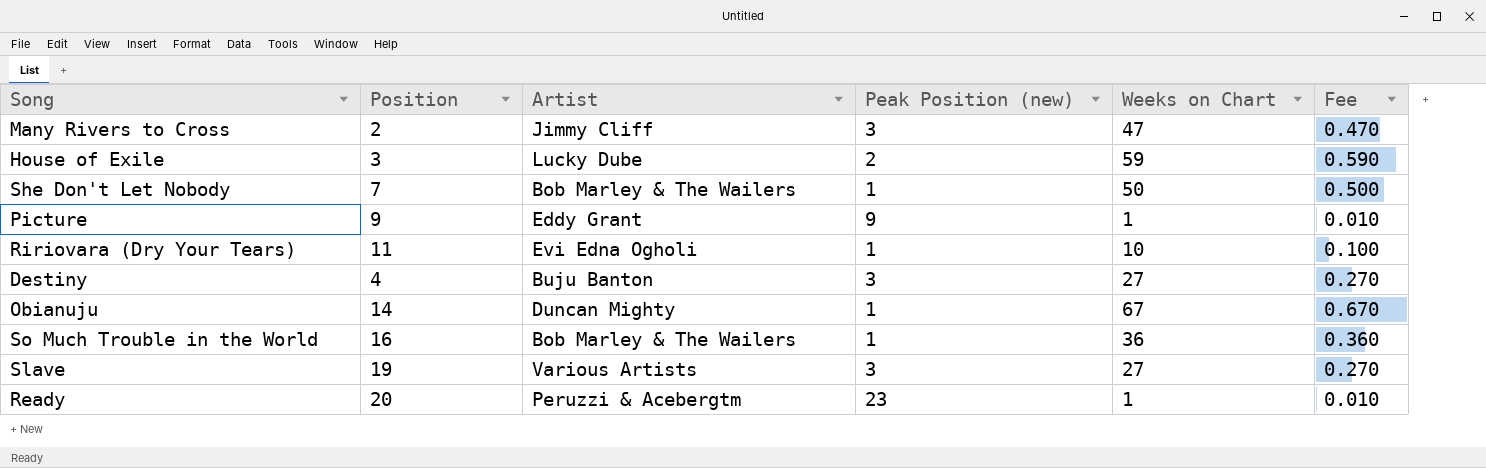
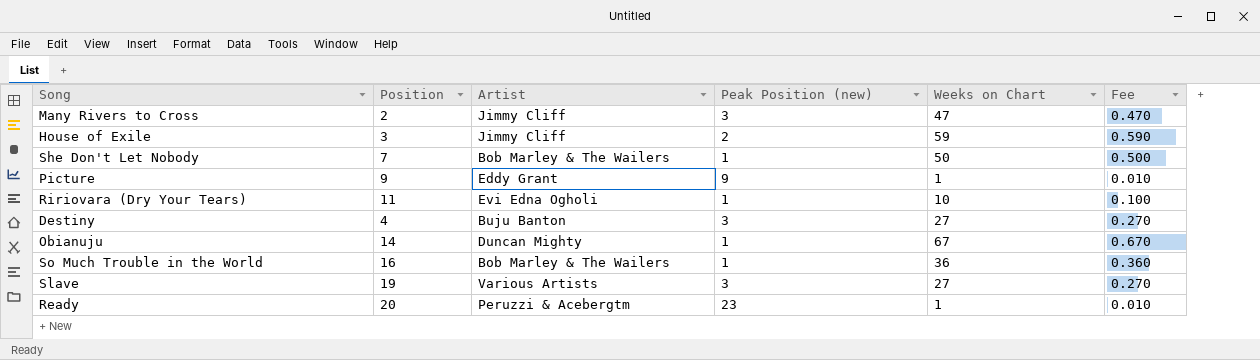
House of Exile | Artist: Lucky Dube -> Jimmy Cliff

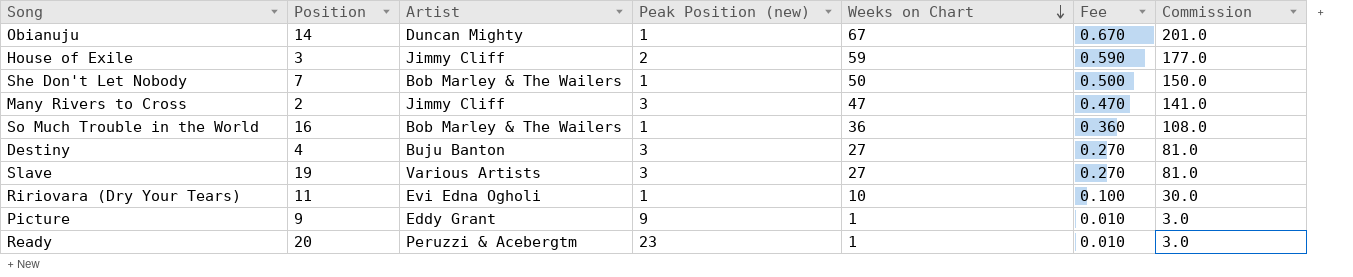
row order: none -> Weeks on Chart descending
column Commission | formula: none -> [Weeks on Chart] * 3

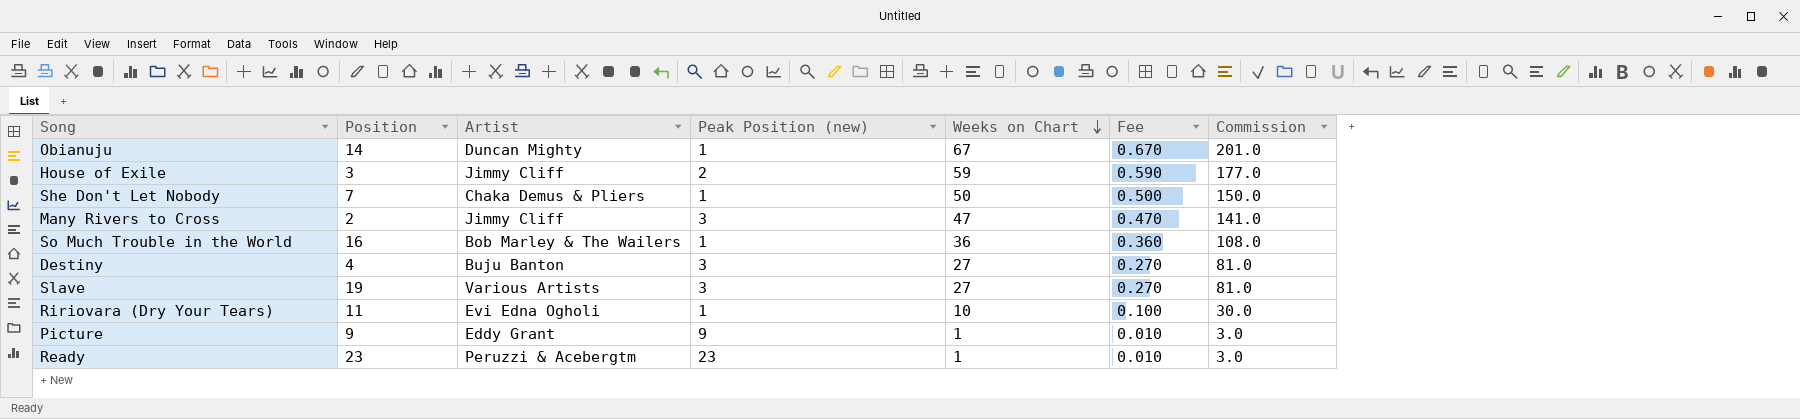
She Don't Let Nobody | Artist: Bob Marley & The Wailers -> Chaka Demus & Pliers
Ready | Position: 20 -> 23

